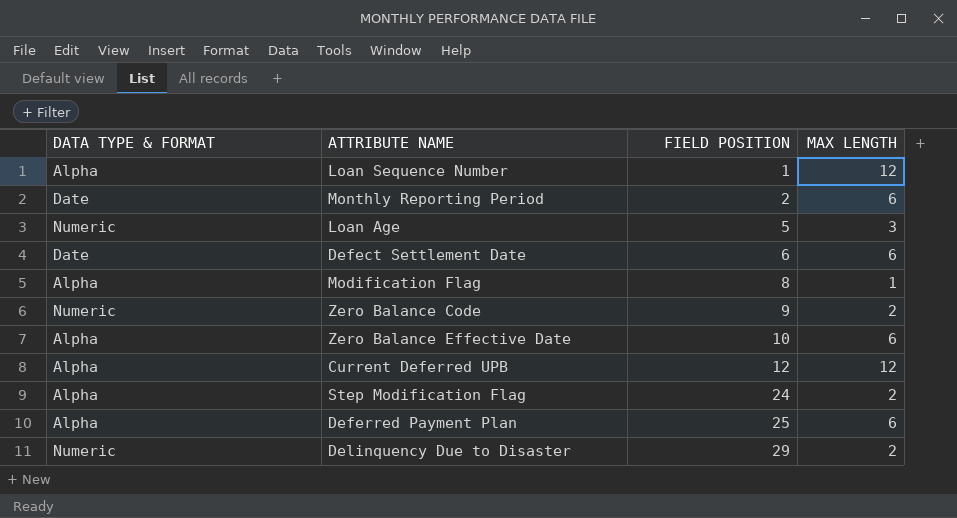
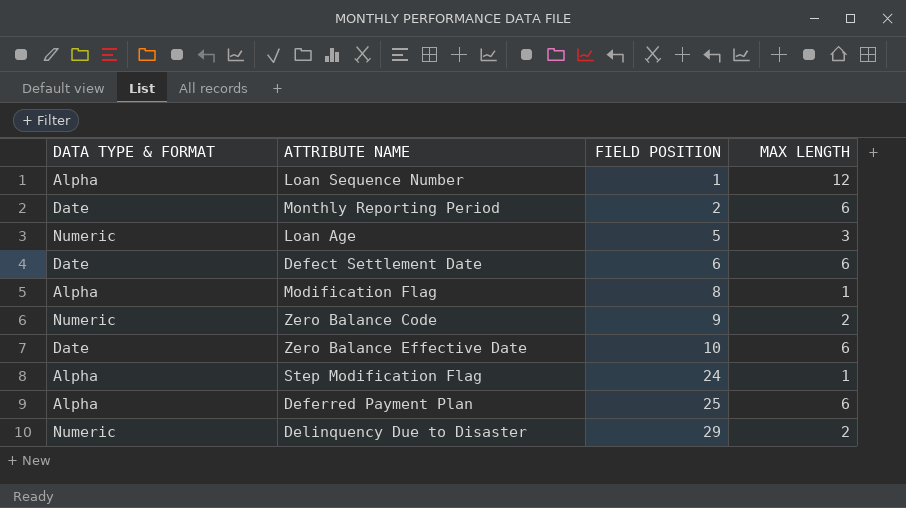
row Current Deferred UPB: Alpha | 12 | 12 -> none
Zero Balance Effective Date | DATA TYPE & FORMAT: Alpha -> Date
Step Modification Flag | MAX LENGTH: 2 -> 1

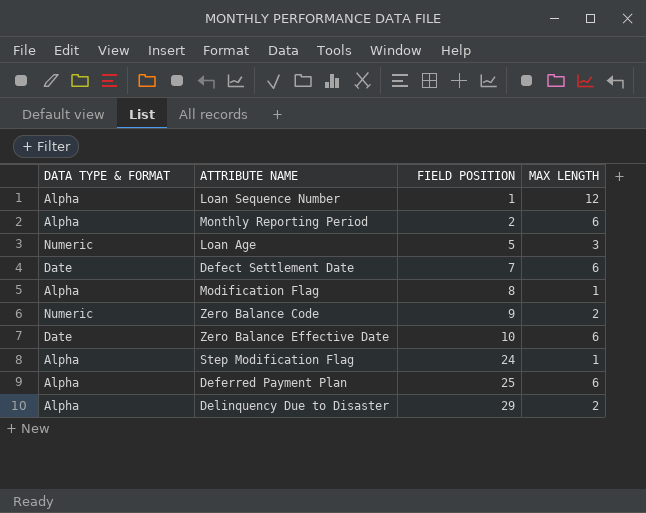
Monthly Reporting Period | DATA TYPE & FORMAT: Date -> Alpha
Defect Settlement Date | FIELD POSITION: 6 -> 7
Delinquency Due to Disaster | DATA TYPE & FORMAT: Numeric -> Alpha

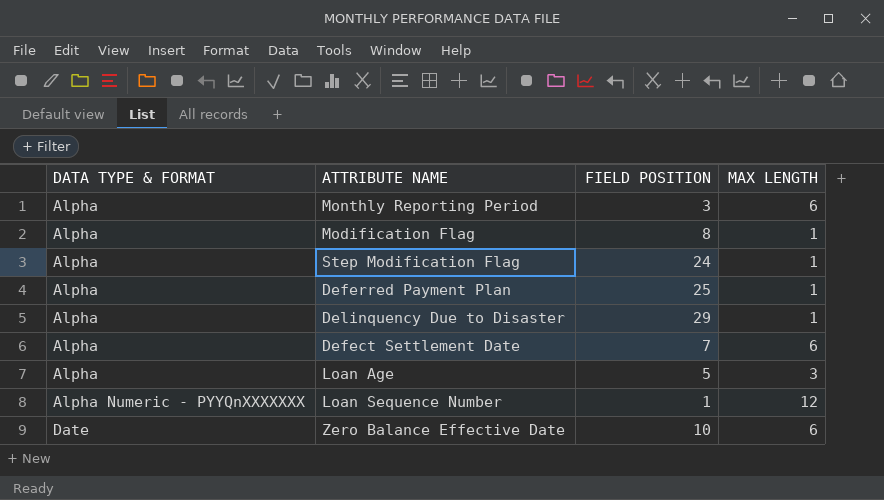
row order: FIELD POSITION ascending -> DATA TYPE & FORMAT ascending
row Zero Balance Code: Numeric | 9 | 2 -> none
Monthly Reporting Period | FIELD POSITION: 2 -> 3
Deferred Payment Plan | MAX LENGTH: 6 -> 1
Delinquency Due to Disaster | MAX LENGTH: 2 -> 1
Defect Settlement Date | DATA TYPE & FORMAT: Date -> Alpha
Loan Age | DATA TYPE & FORMAT: Numeric -> Alpha
Loan Sequence Number | DATA TYPE & FORMAT: Alpha -> Alpha Numeric - PYYQnXXXXXXX

